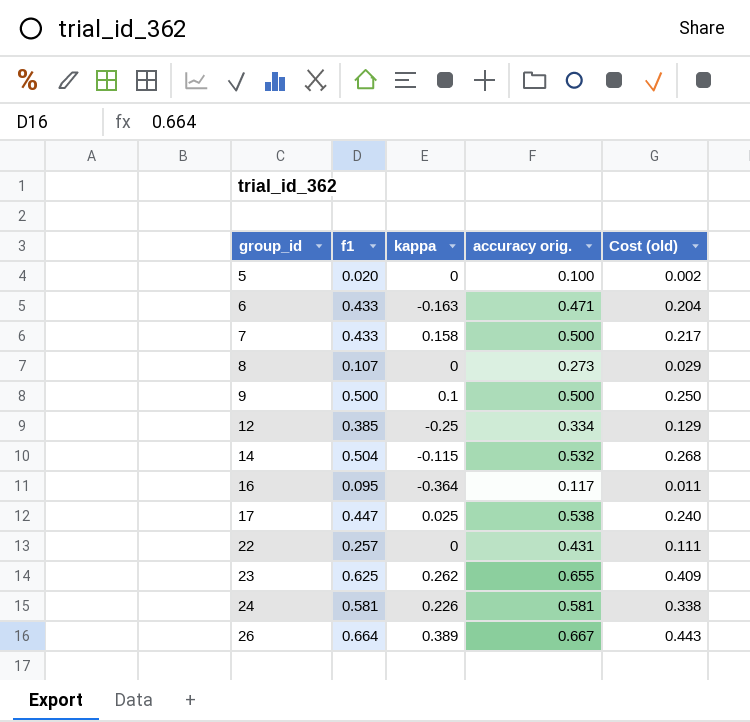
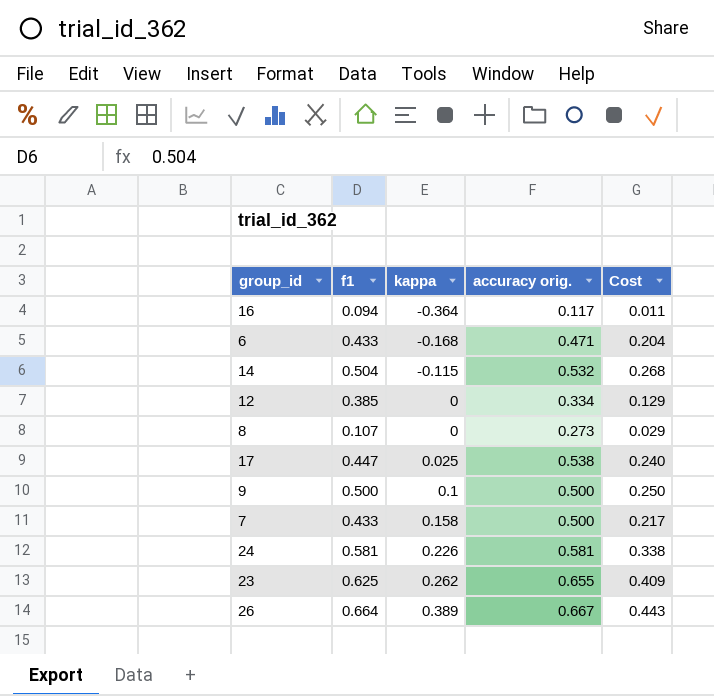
row order: group_id ascending -> kappa ascending
column name: Cost (old) -> Cost
row 5: 0.020 | 0 | 0.100 | 0.002 -> none
row 22: 0.257 | 0 | 0.431 | 0.111 -> none
16 | f1: 0.095 -> 0.094
6 | kappa: -0.163 -> -0.168
12 | kappa: -0.25 -> 0

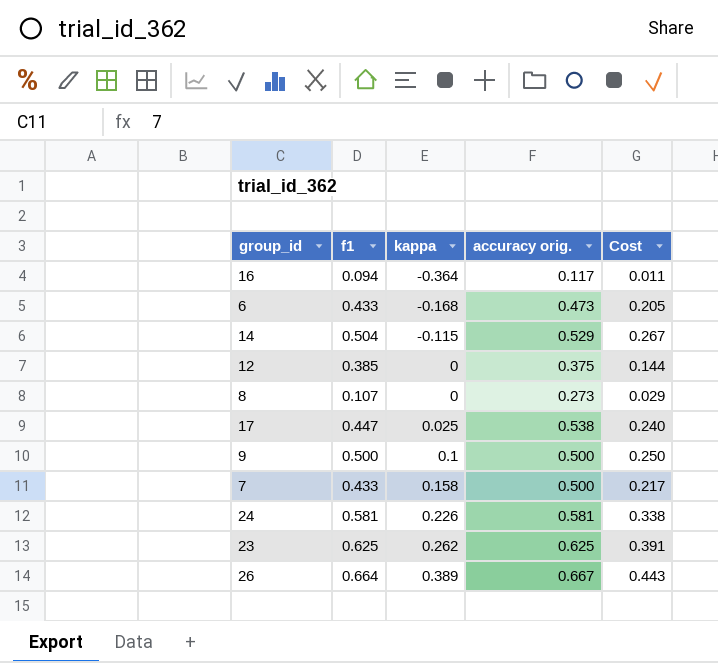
6 | accuracy orig.: 0.471 -> 0.473
6 | Cost: 0.204 -> 0.205
14 | accuracy orig.: 0.532 -> 0.529
14 | Cost: 0.268 -> 0.267
12 | accuracy orig.: 0.334 -> 0.375
12 | Cost: 0.129 -> 0.144
23 | accuracy orig.: 0.655 -> 0.625
23 | Cost: 0.409 -> 0.391

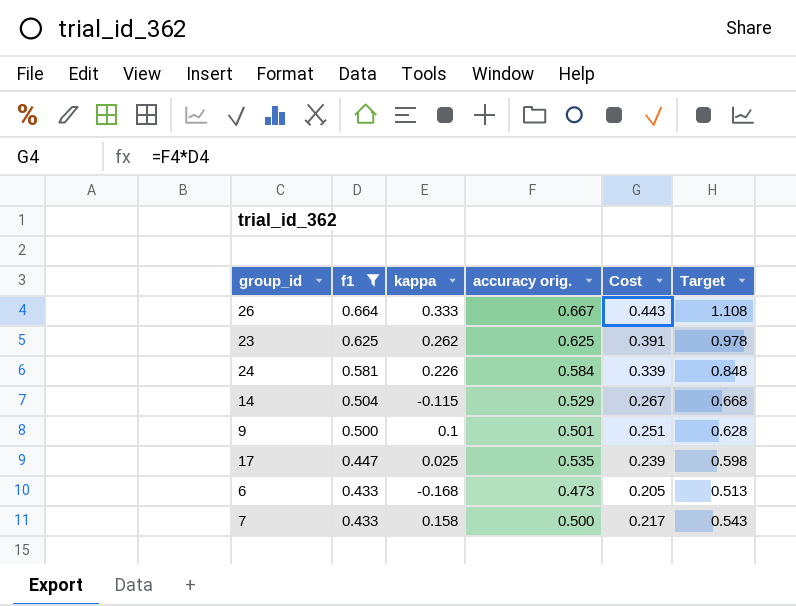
filter: none -> f1 >= 0.433
row order: kappa ascending -> f1 descending
column Target | formula: none -> [Cost] * 2.5
26 | kappa: 0.389 -> 0.333
24 | accuracy orig.: 0.581 -> 0.584
24 | Cost: 0.338 -> 0.339
9 | accuracy orig.: 0.500 -> 0.501
9 | Cost: 0.250 -> 0.251
17 | accuracy orig.: 0.538 -> 0.535
17 | Cost: 0.240 -> 0.239

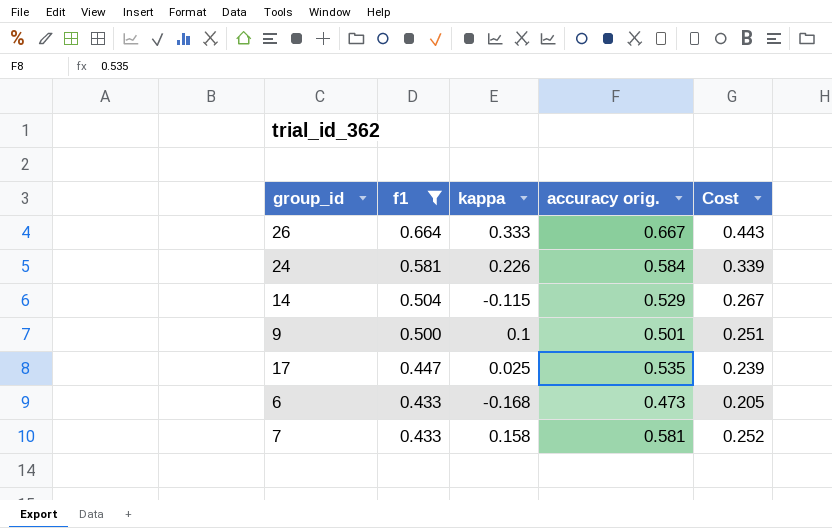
column Target | formula: [Cost] * 2.5 -> none
row 23: 0.625 | 0.262 | 0.625 | 0.391 | 0.978 -> none
7 | accuracy orig.: 0.500 -> 0.581
7 | Cost: 0.217 -> 0.252

